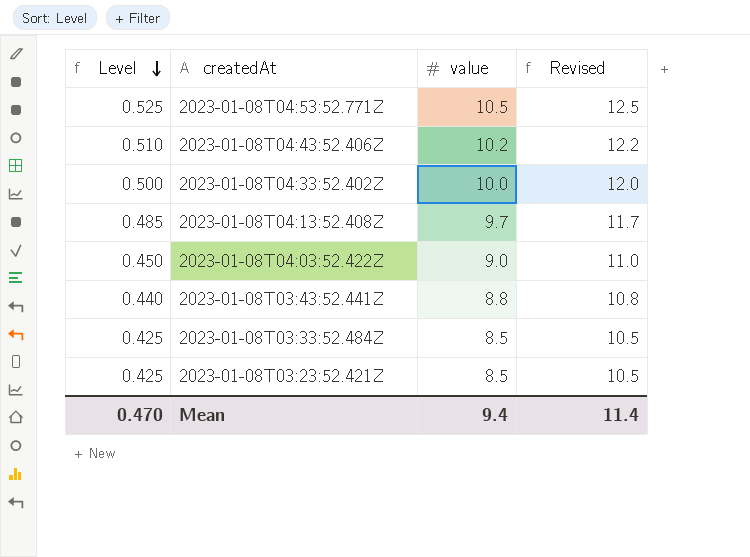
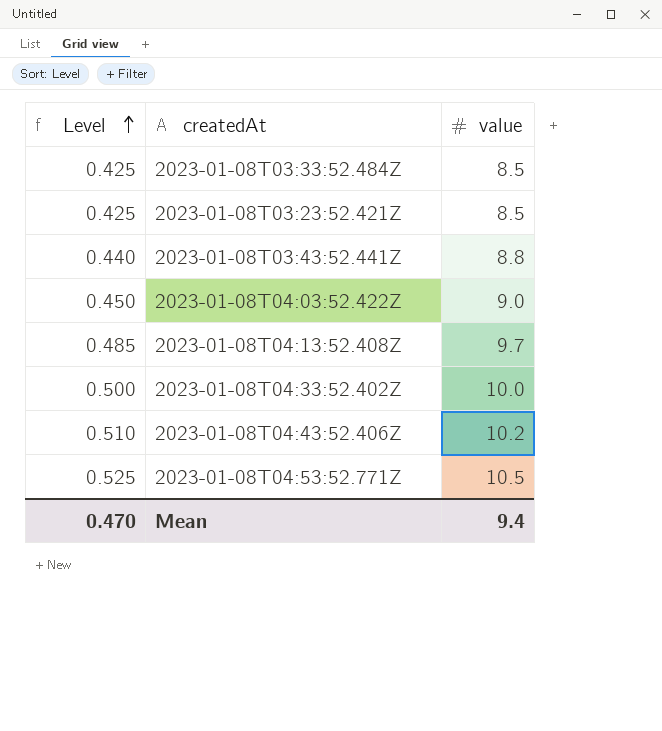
row order: Level descending -> Level ascending
column Revised | formula: [value] + 2 -> none

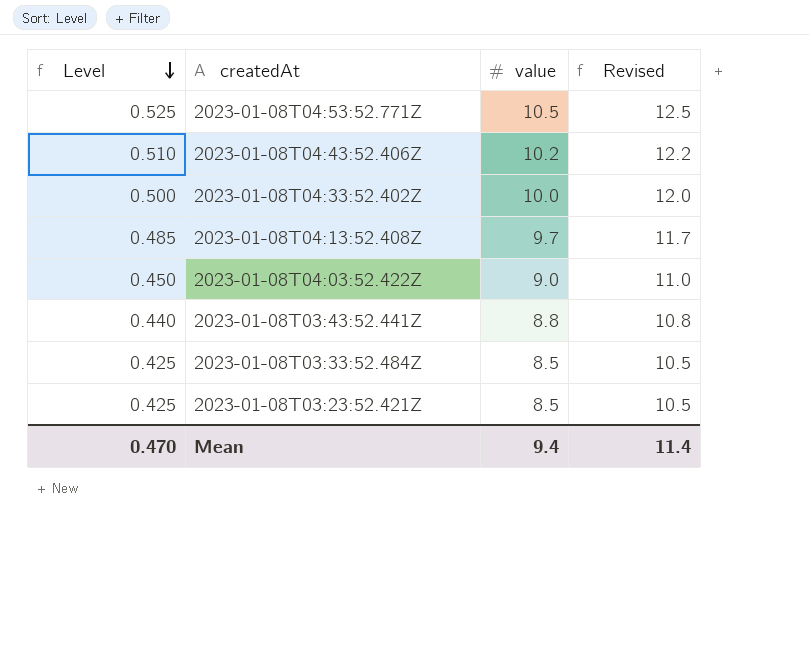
row order: Level ascending -> Level descending
column Revised | formula: none -> [value] + 2

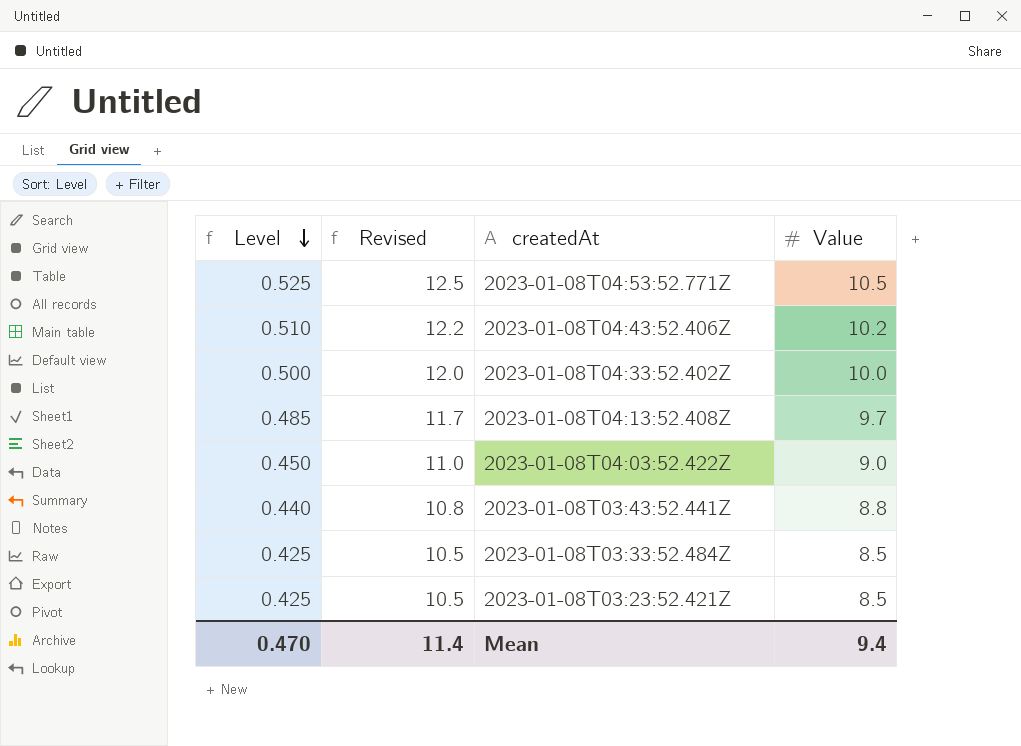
column Revised | position: 4 -> 2
column name: value -> Value

